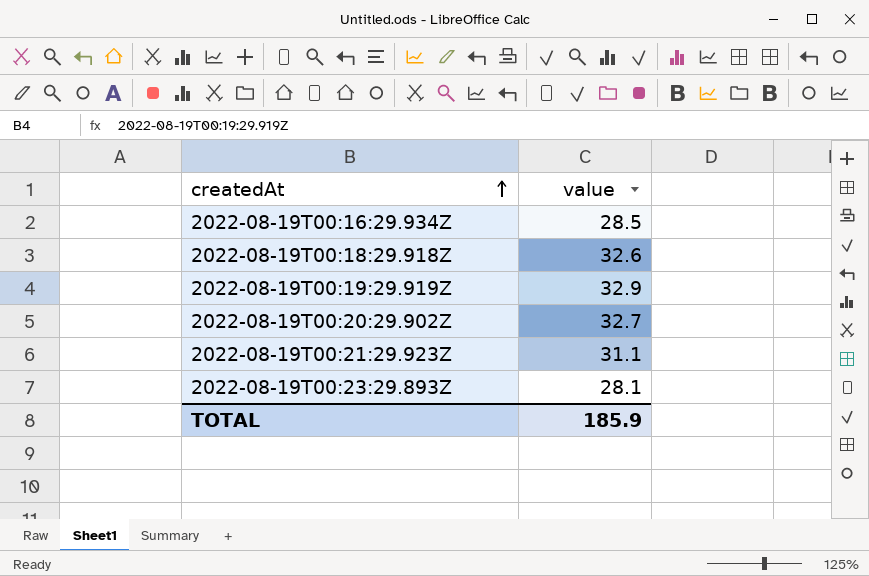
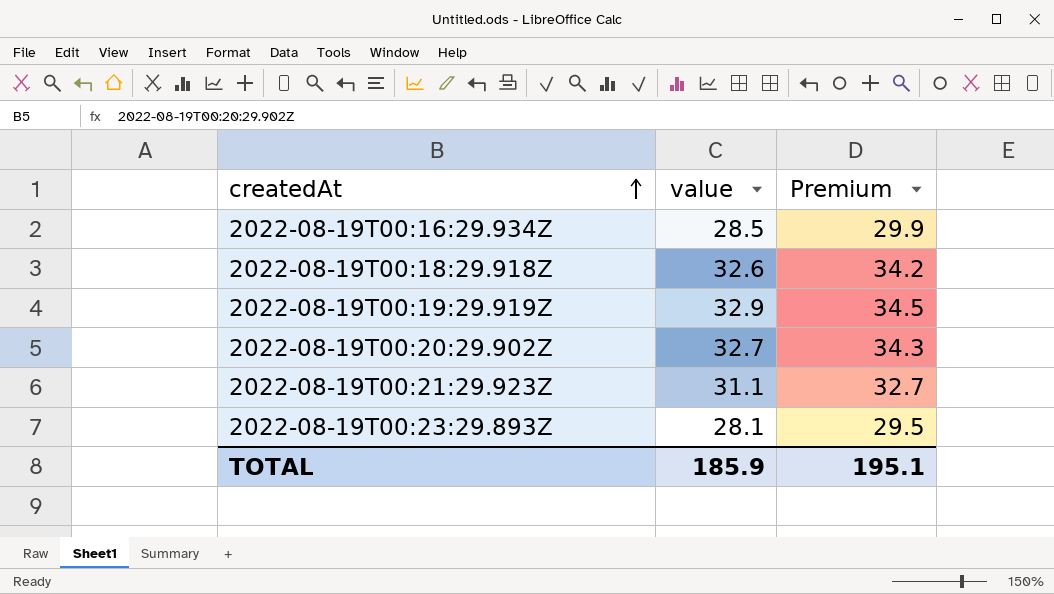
column Premium | formula: none -> [value] * 1.05

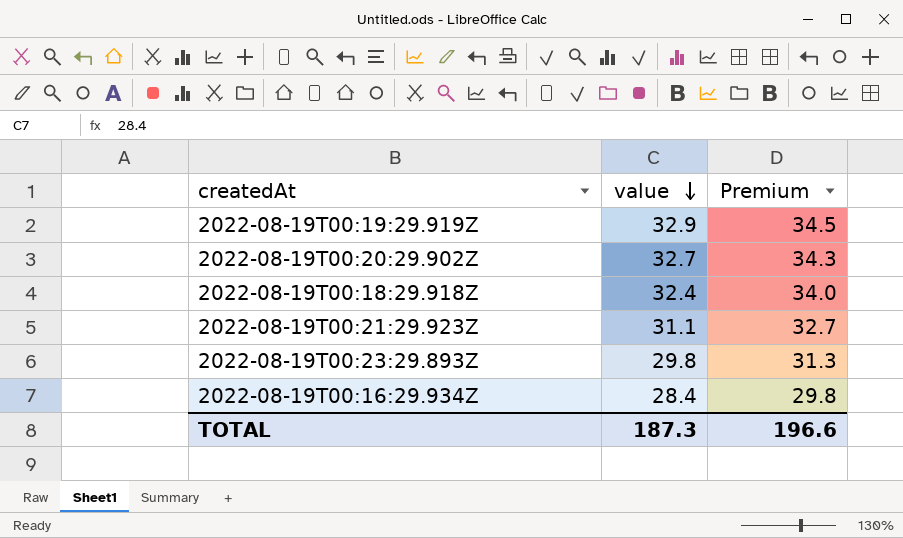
row order: createdAt ascending -> value descending
2022-08-19T00:18:29.918Z | value: 32.6 -> 32.4
2022-08-19T00:18:29.918Z | Premium: 34.2 -> 34.0
2022-08-19T00:23:29.893Z | value: 28.1 -> 29.8
2022-08-19T00:23:29.893Z | Premium: 29.5 -> 31.3
2022-08-19T00:16:29.934Z | value: 28.5 -> 28.4
2022-08-19T00:16:29.934Z | Premium: 29.9 -> 29.8
TOTAL | value: 185.9 -> 187.3
TOTAL | Premium: 195.1 -> 196.6

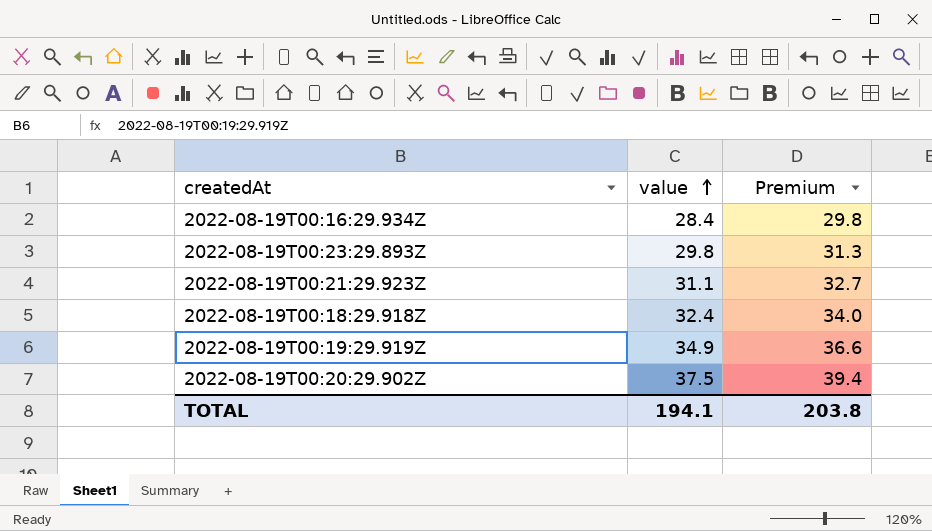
row order: value descending -> value ascending
2022-08-19T00:19:29.919Z | value: 32.9 -> 34.9
2022-08-19T00:19:29.919Z | Premium: 34.5 -> 36.6
2022-08-19T00:20:29.902Z | value: 32.7 -> 37.5
2022-08-19T00:20:29.902Z | Premium: 34.3 -> 39.4
TOTAL | value: 187.3 -> 194.1
TOTAL | Premium: 196.6 -> 203.8

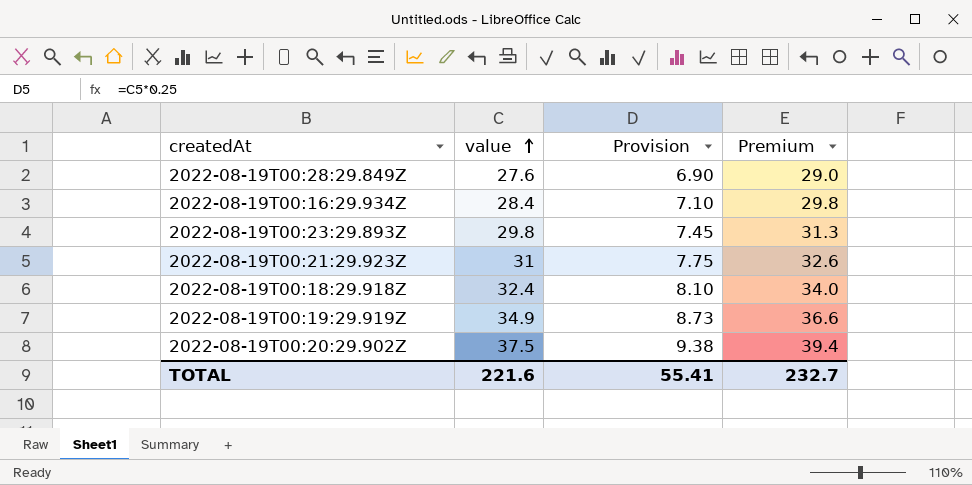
column Provision | formula: none -> [value] * 0.25
row 2022-08-19T00:28:29.849Z: none -> 27.6 | 6.90 | 29.0
2022-08-19T00:21:29.923Z | value: 31.1 -> 31
2022-08-19T00:21:29.923Z | Premium: 32.7 -> 32.6
TOTAL | value: 194.1 -> 221.6
TOTAL | Premium: 203.8 -> 232.7

